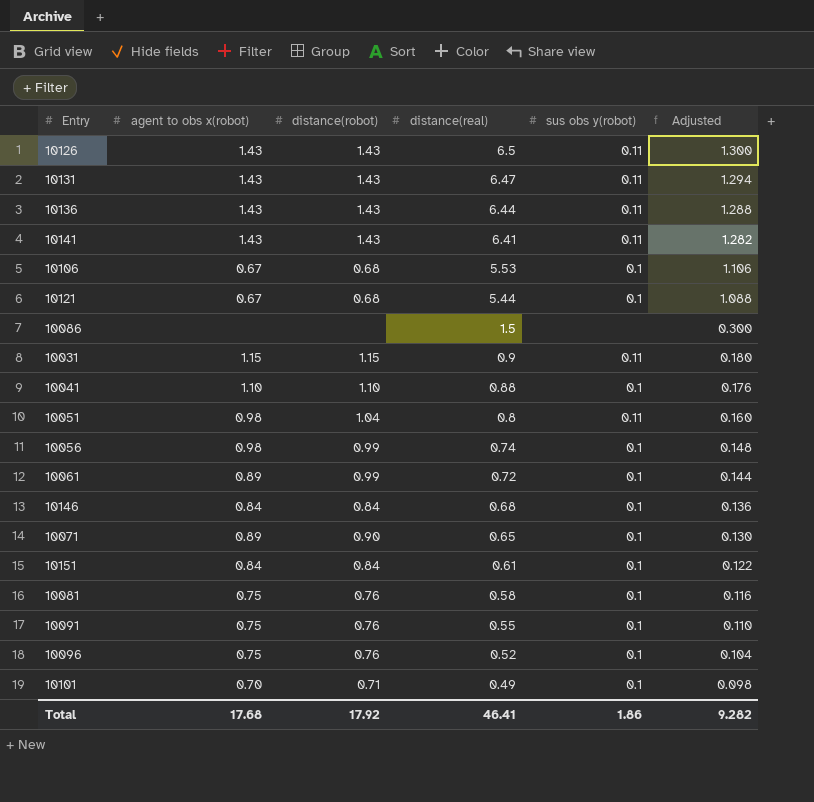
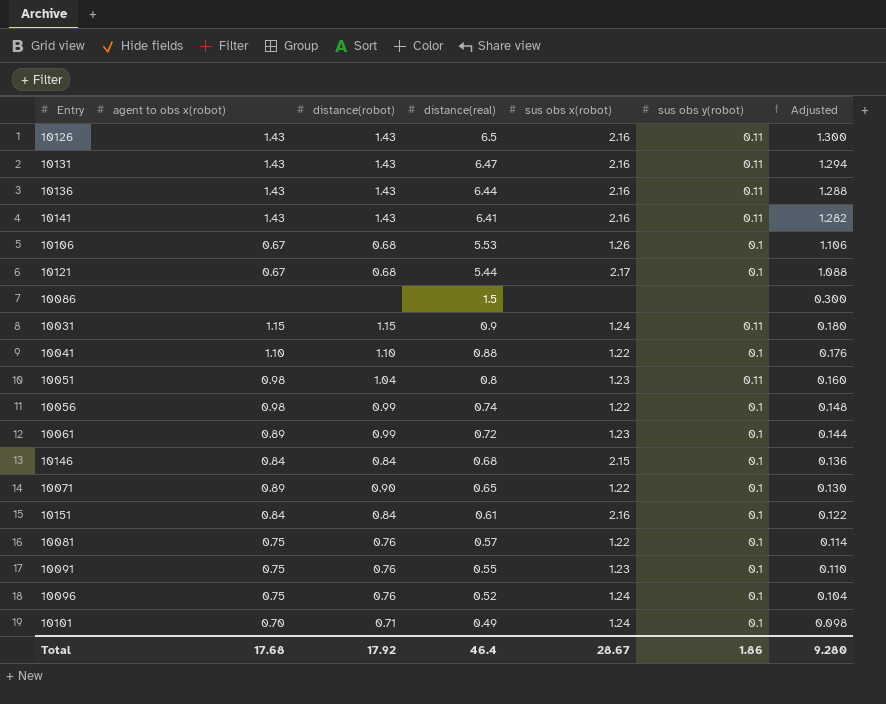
column sus obs x(robot) | position: none -> 5
10081 | distance(real): 0.58 -> 0.57
10081 | Adjusted: 0.116 -> 0.114
Total | distance(real): 46.41 -> 46.4
Total | Adjusted: 9.282 -> 9.280

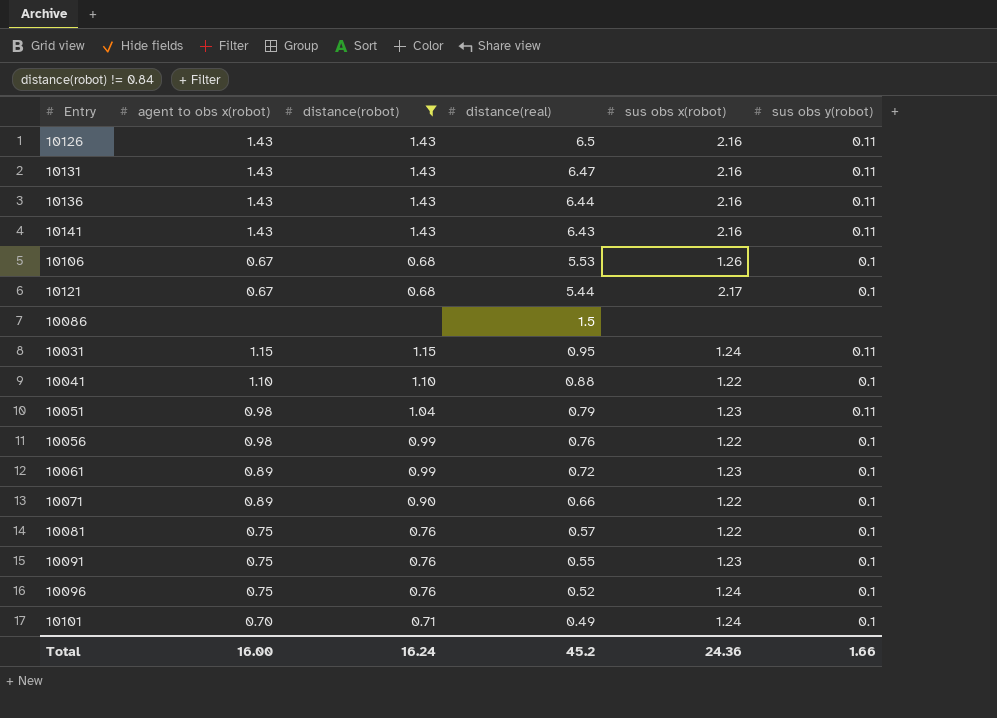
filter: none -> distance(robot) != 0.84
column Adjusted | formula: [distance(real)] * 0.2 -> none
10141 | distance(real): 6.41 -> 6.43
10031 | distance(real): 0.9 -> 0.95
10051 | distance(real): 0.8 -> 0.79
10056 | distance(real): 0.74 -> 0.76
10071 | distance(real): 0.65 -> 0.66
Total | agent to obs x(robot): 17.68 -> 16.00
Total | distance(robot): 17.92 -> 16.24
Total | distance(real): 46.4 -> 45.2
Total | sus obs x(robot): 28.67 -> 24.36
Total | sus obs y(robot): 1.86 -> 1.66

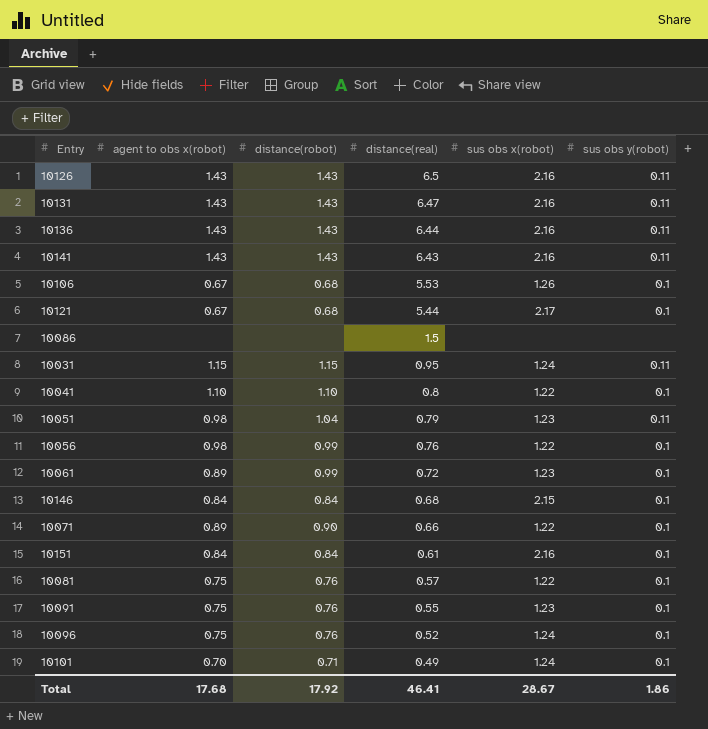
filter: distance(robot) != 0.84 -> none
10041 | distance(real): 0.88 -> 0.8
Total | agent to obs x(robot): 16.00 -> 17.68
Total | distance(robot): 16.24 -> 17.92
Total | distance(real): 45.2 -> 46.41
Total | sus obs x(robot): 24.36 -> 28.67
Total | sus obs y(robot): 1.66 -> 1.86

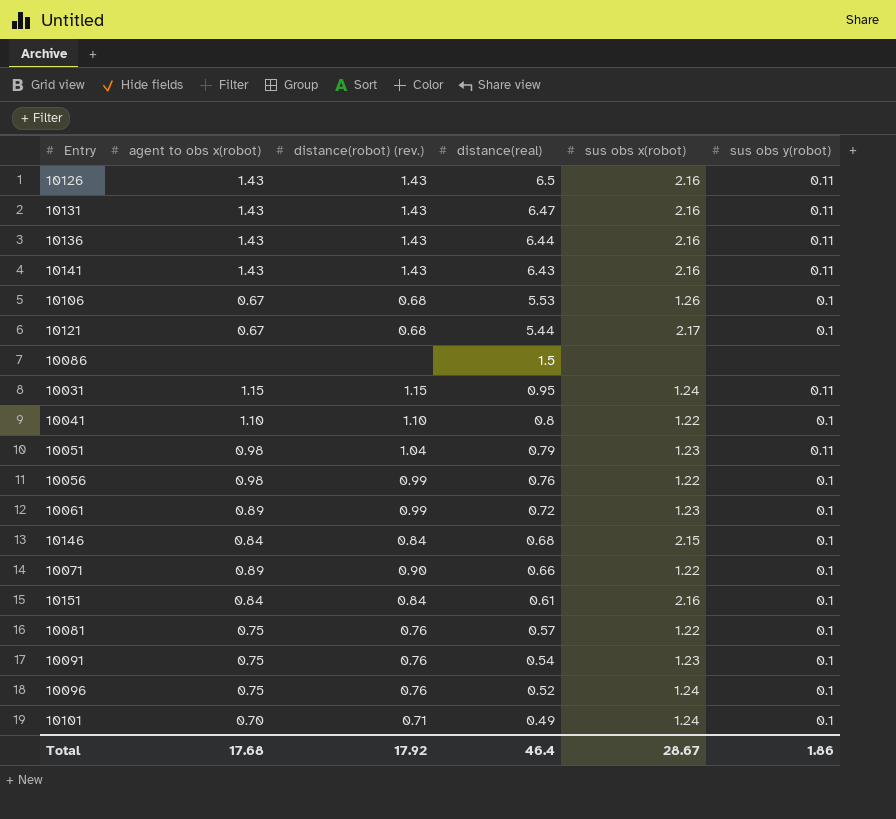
column name: distance(robot) -> distance(robot) (rev.)
10091 | distance(real): 0.55 -> 0.54
Total | distance(real): 46.41 -> 46.4

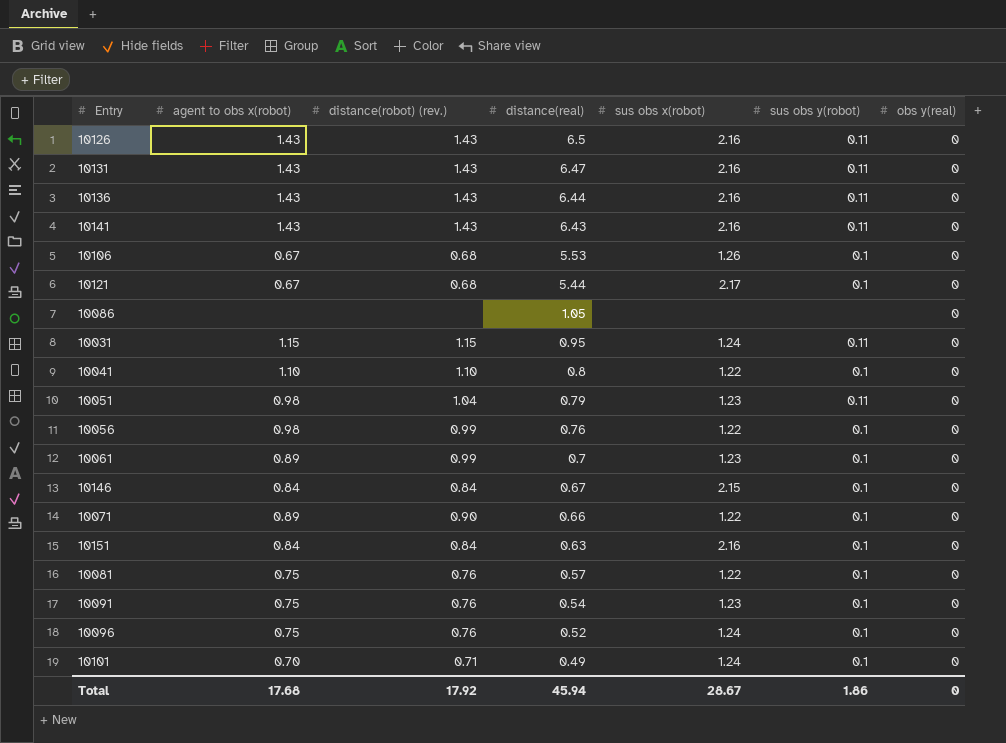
column obs y(real) | position: none -> 7
10086 | distance(real): 1.5 -> 1.05
10061 | distance(real): 0.72 -> 0.7
10146 | distance(real): 0.68 -> 0.67
10151 | distance(real): 0.61 -> 0.63
Total | distance(real): 46.4 -> 45.94

